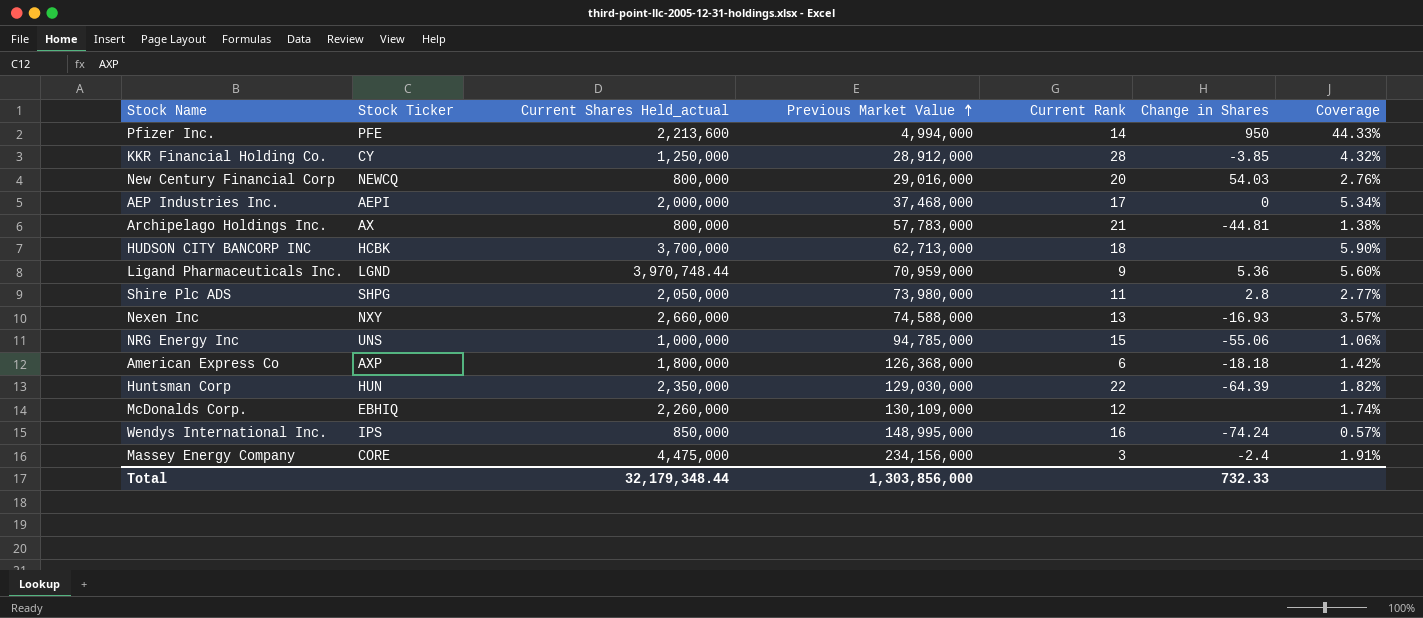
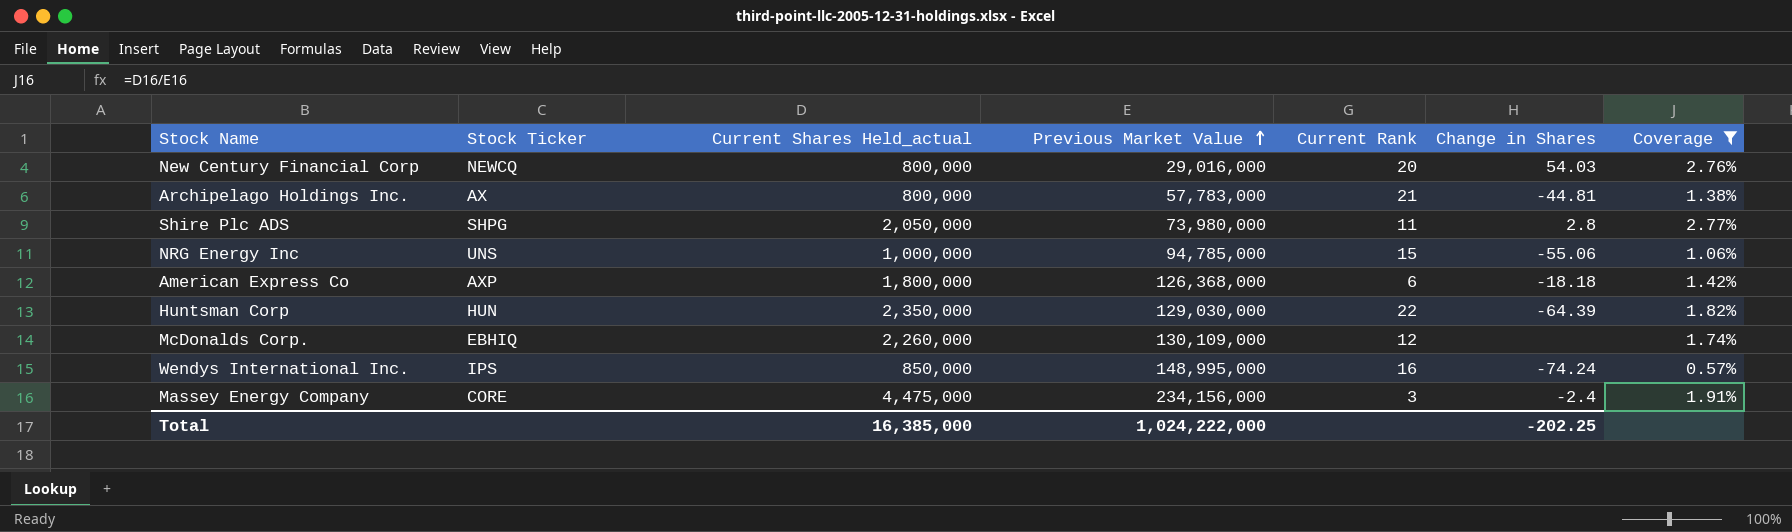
filter: none -> Coverage <= 2.77%
Total | Current Shares Held_actual: 32,179,348.44 -> 16,385,000
Total | Previous Market Value: 1,303,856,000 -> 1,024,222,000
Total | Change in Shares: 732.33 -> -202.25

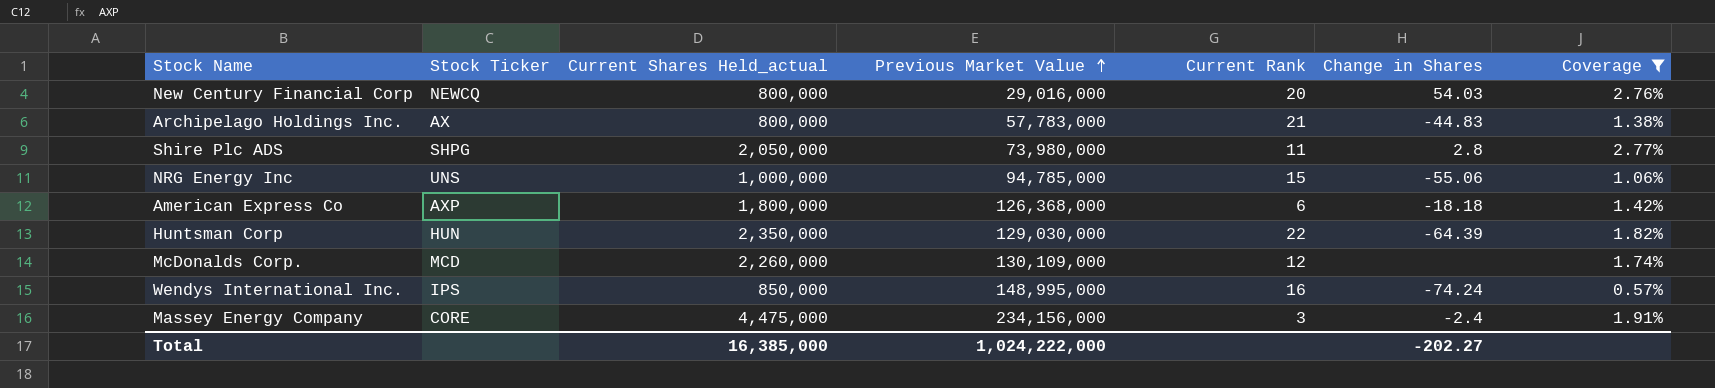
Archipelago Holdings Inc. | Change in Shares: -44.81 -> -44.83
McDonalds Corp. | Stock Ticker: EBHIQ -> MCD
Total | Change in Shares: -202.25 -> -202.27

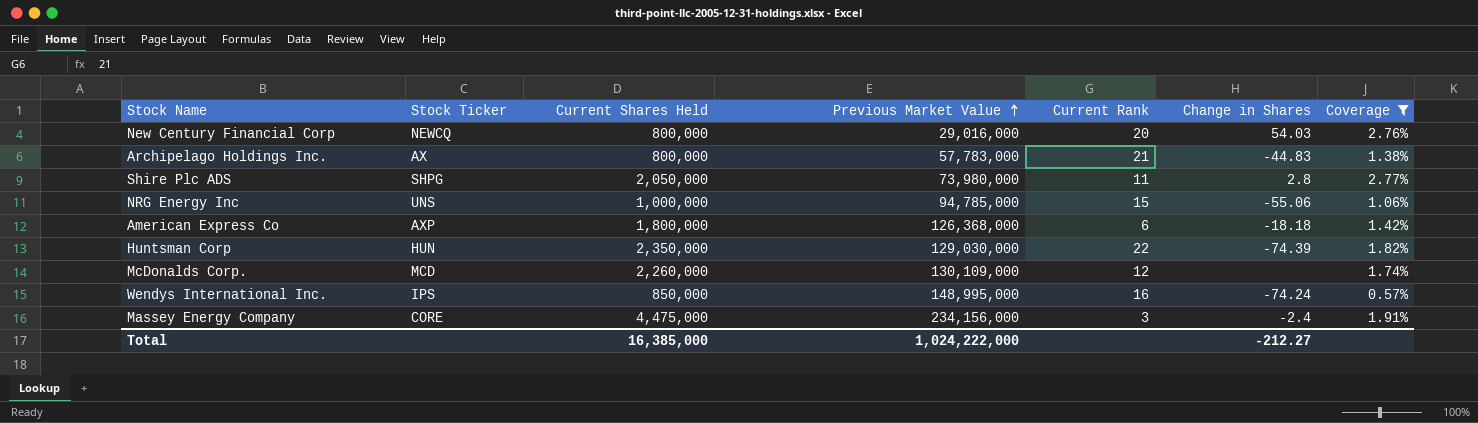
column name: Current Shares Held_actual -> Current Shares Held
Huntsman Corp | Change in Shares: -64.39 -> -74.39
Total | Change in Shares: -202.27 -> -212.27

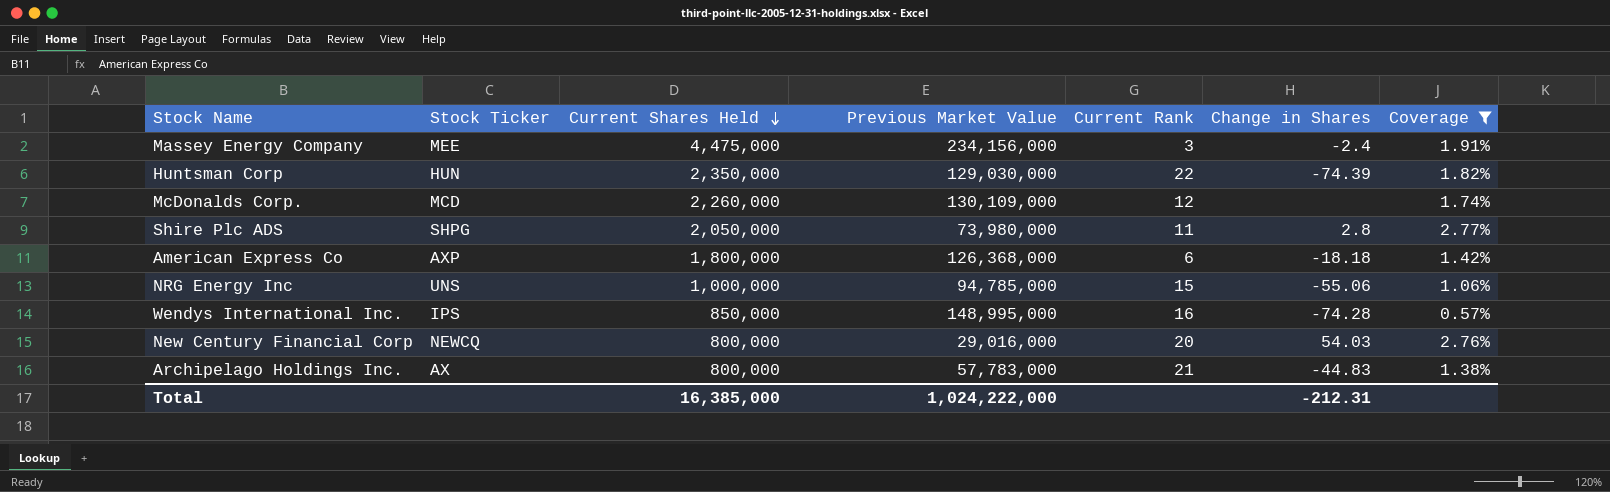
row order: Previous Market Value ascending -> Current Shares Held descending
Massey Energy Company | Stock Ticker: CORE -> MEE
Wendys International Inc. | Change in Shares: -74.24 -> -74.28
Total | Change in Shares: -212.27 -> -212.31

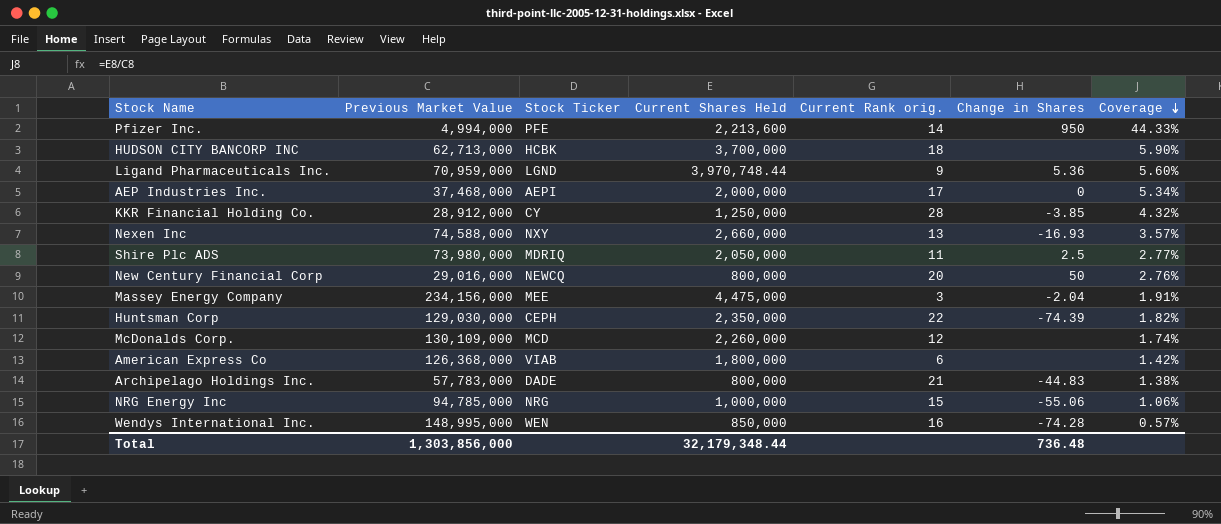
filter: Coverage <= 2.77% -> none
row order: Current Shares Held descending -> Coverage descending
column Previous Market Value | position: 4 -> 2
column name: Current Rank -> Current Rank orig.
Shire Plc ADS | Stock Ticker: SHPG -> MDRIQ
Shire Plc ADS | Change in Shares: 2.8 -> 2.5
New Century Financial Corp | Change in Shares: 54.03 -> 50
Massey Energy Company | Change in Shares: -2.4 -> -2.04
Huntsman Corp | Stock Ticker: HUN -> CEPH
American Express Co | Stock Ticker: AXP -> VIAB
American Express Co | Change in Shares: -18.18 -> none
Archipelago Holdings Inc. | Stock Ticker: AX -> DADE
NRG Energy Inc | Stock Ticker: UNS -> NRG
Wendys International Inc. | Stock Ticker: IPS -> WEN
Total | Previous Market Value: 1,024,222,000 -> 1,303,856,000
Total | Current Shares Held: 16,385,000 -> 32,179,348.44
Total | Change in Shares: -212.31 -> 736.48

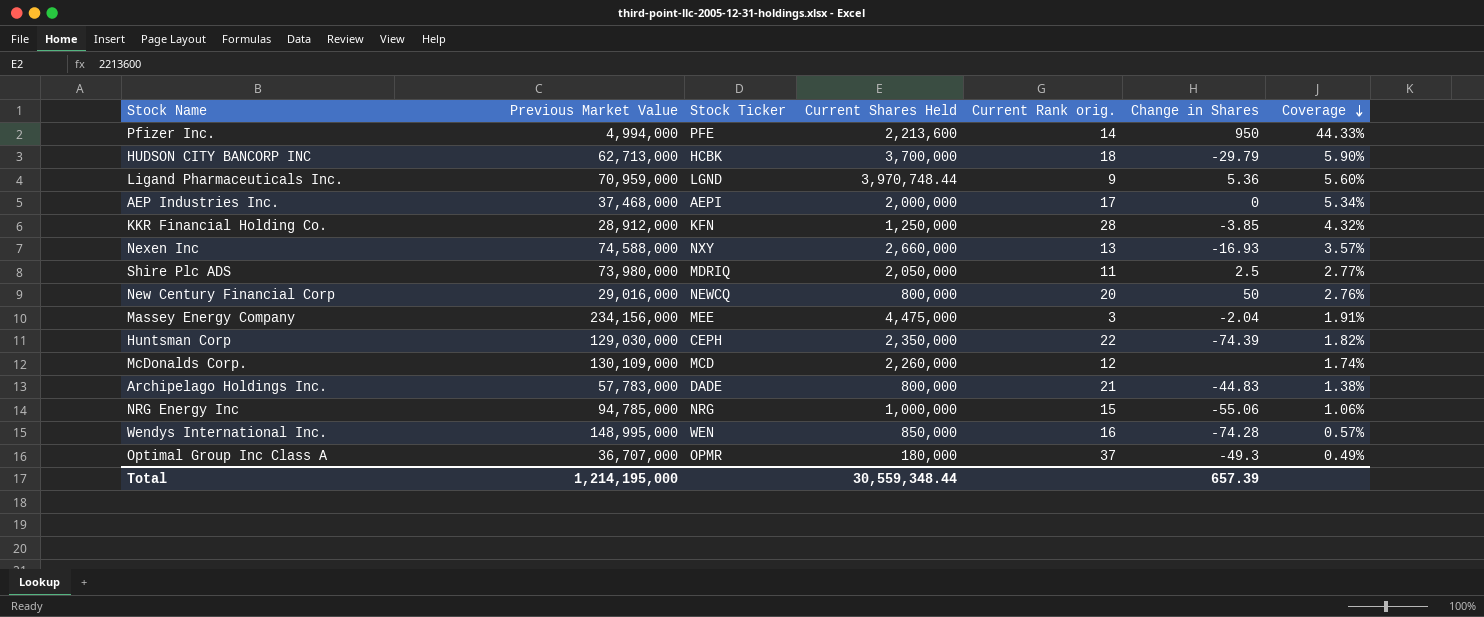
row American Express Co: 126,368,000 | VIAB | 1,800,000 | 6 | none | 1.42% -> none
HUDSON CITY BANCORP INC | Change in Shares: none -> -29.79
KKR Financial Holding Co. | Stock Ticker: CY -> KFN
row Optimal Group Inc Class A: none -> 36,707,000 | OPMR | 180,000 | 37 | -49.3 | 0.49%
Total | Previous Market Value: 1,303,856,000 -> 1,214,195,000
Total | Current Shares Held: 32,179,348.44 -> 30,559,348.44
Total | Change in Shares: 736.48 -> 657.39

